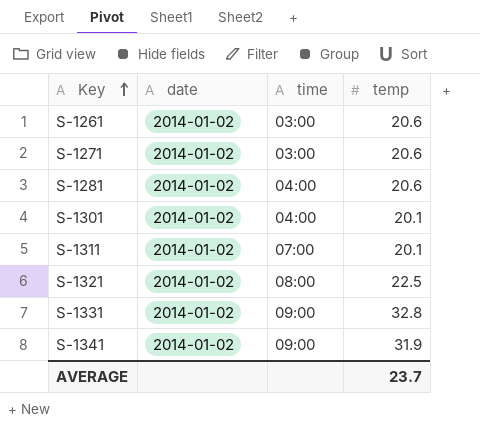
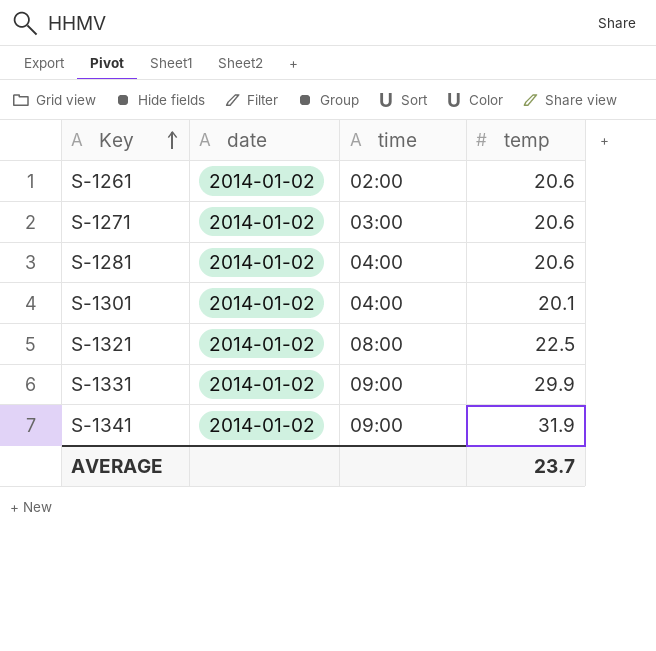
row S-1311: 2014-01-02 | 07:00 | 20.1 -> none
S-1261 | time: 03:00 -> 02:00
S-1331 | temp: 32.8 -> 29.9

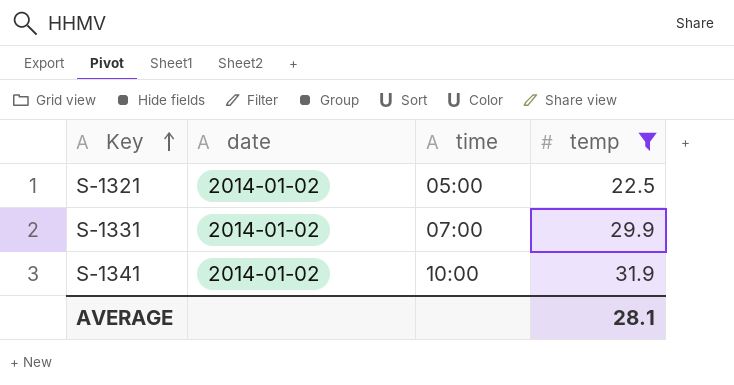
filter: none -> temp >= 22.5
S-1321 | time: 08:00 -> 05:00
S-1331 | time: 09:00 -> 07:00
S-1341 | time: 09:00 -> 10:00
AVERAGE | temp: 23.7 -> 28.1

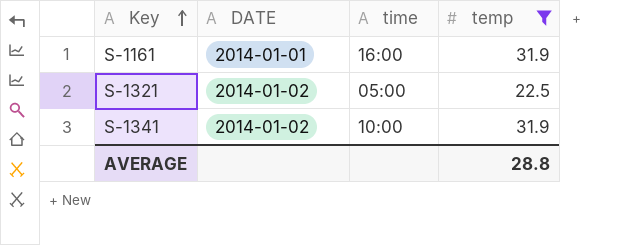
column name: date -> DATE
row S-1331: 2014-01-02 | 07:00 | 29.9 -> none
row S-1161: none -> 2014-01-01 | 16:00 | 31.9
AVERAGE | temp: 28.1 -> 28.8

